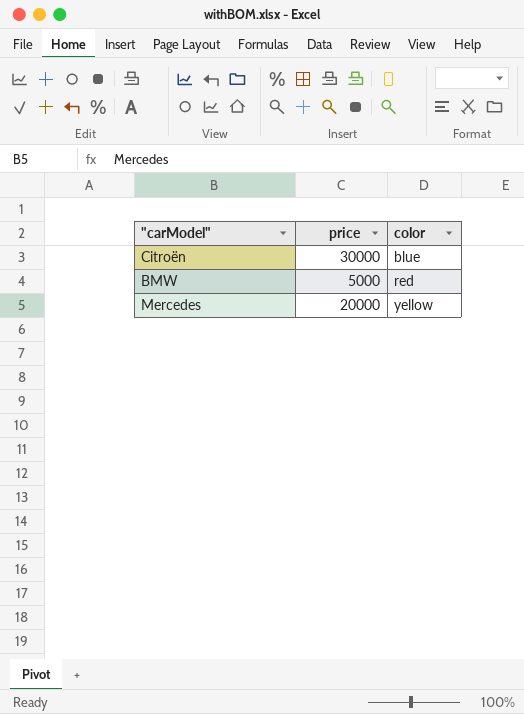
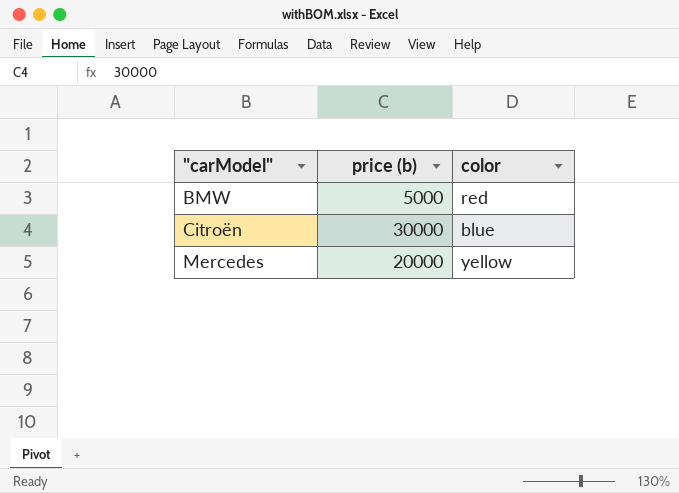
row order: color ascending -> "carModel" ascending
column name: price -> price (b)

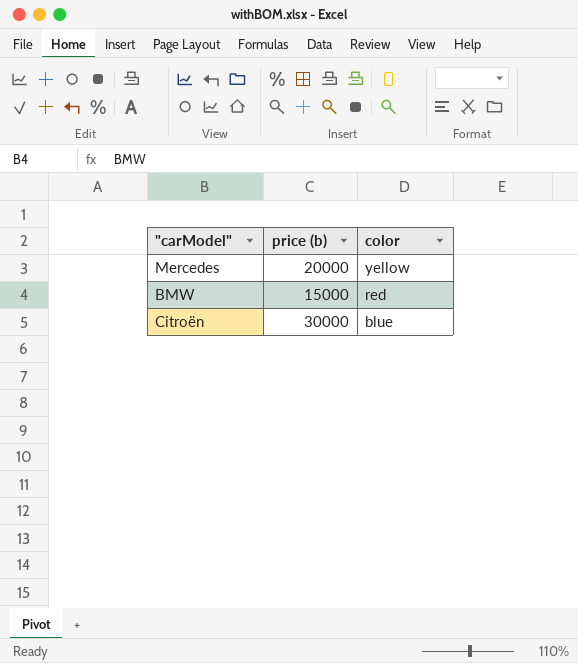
row order: "carModel" ascending -> color descending
BMW | price (b): 5000 -> 15000

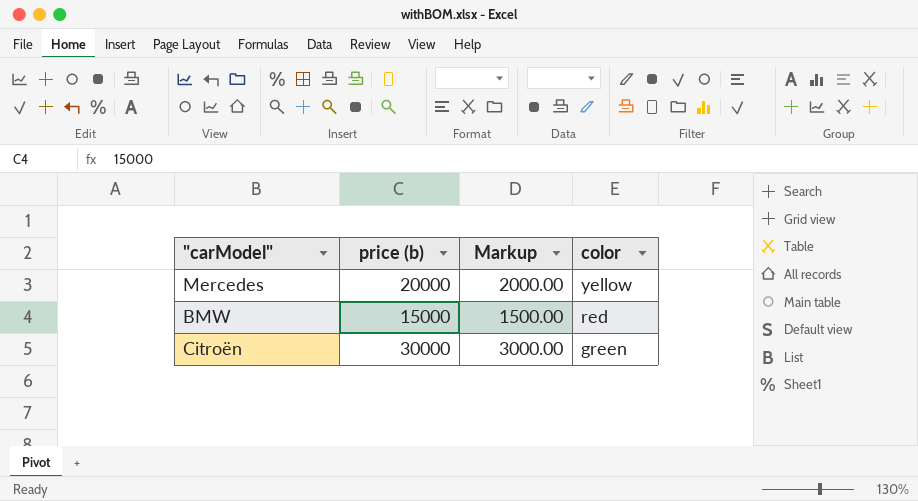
column Markup | formula: none -> [price (b)] * 0.1
Citroën | color: blue -> green

